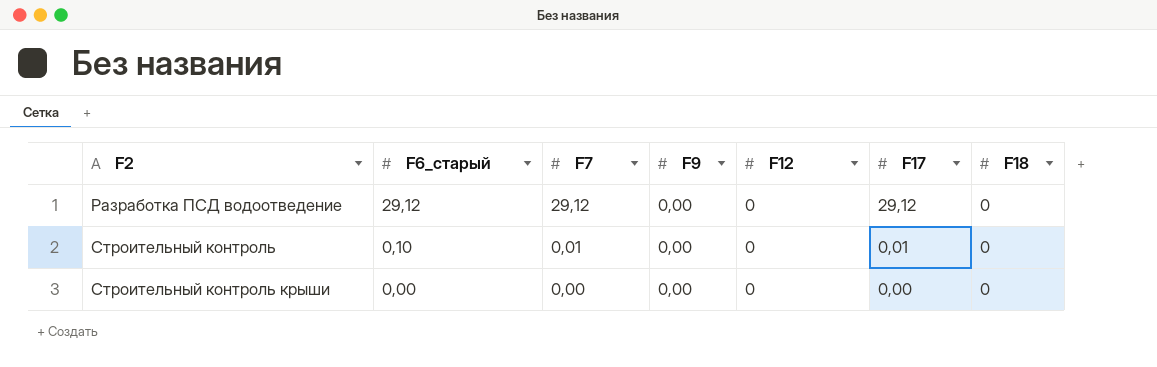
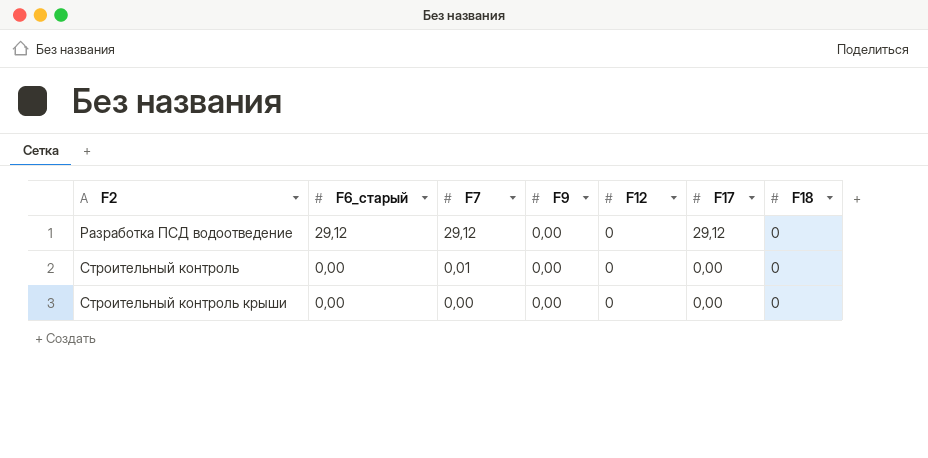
Строительный контроль | F6_старый: 0,10 -> 0,00
Строительный контроль | F17: 0,01 -> 0,00

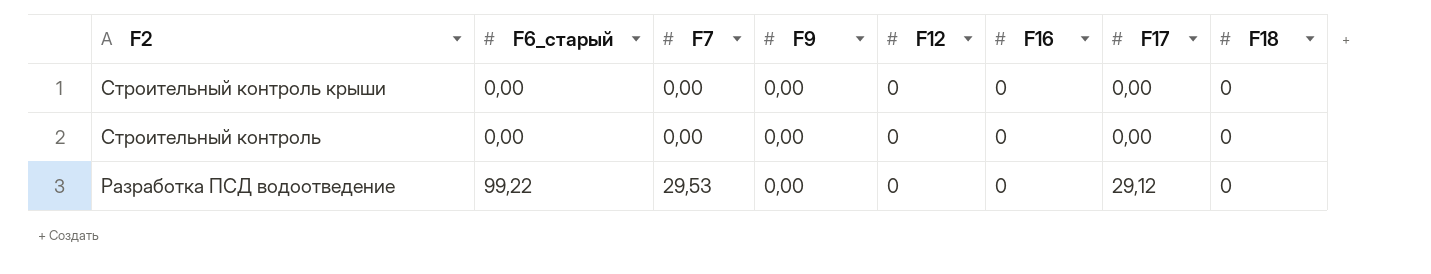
row order: F2 ascending -> F2 descending
column F16 | position: none -> 6
Строительный контроль | F7: 0,01 -> 0,00
Разработка ПСД водоотведение | F6_старый: 29,12 -> 99,22
Разработка ПСД водоотведение | F7: 29,12 -> 29,53

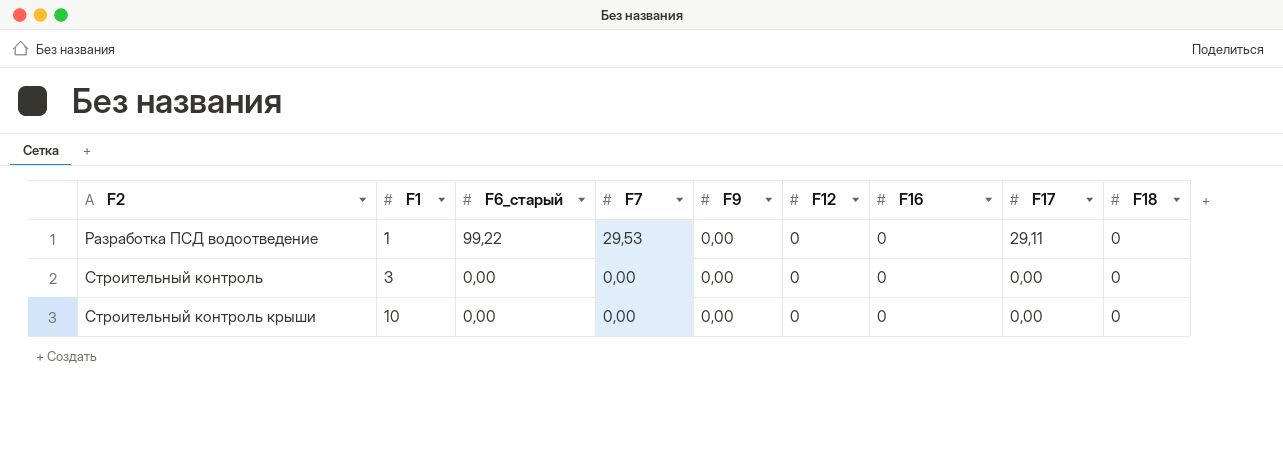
row order: F2 descending -> F2 ascending
column F1 | position: none -> 2
Разработка ПСД водоотведение | F17: 29,12 -> 29,11

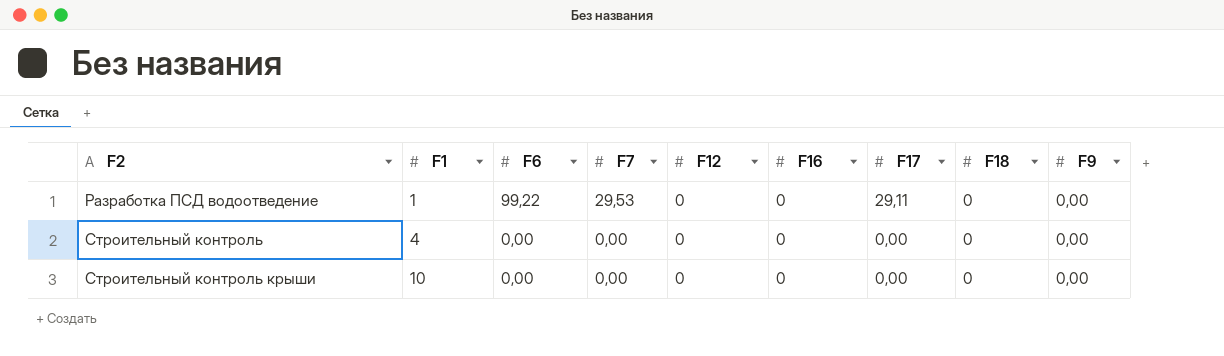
column name: F6_старый -> F6
column F9 | position: 5 -> 9
Строительный контроль | F1: 3 -> 4

